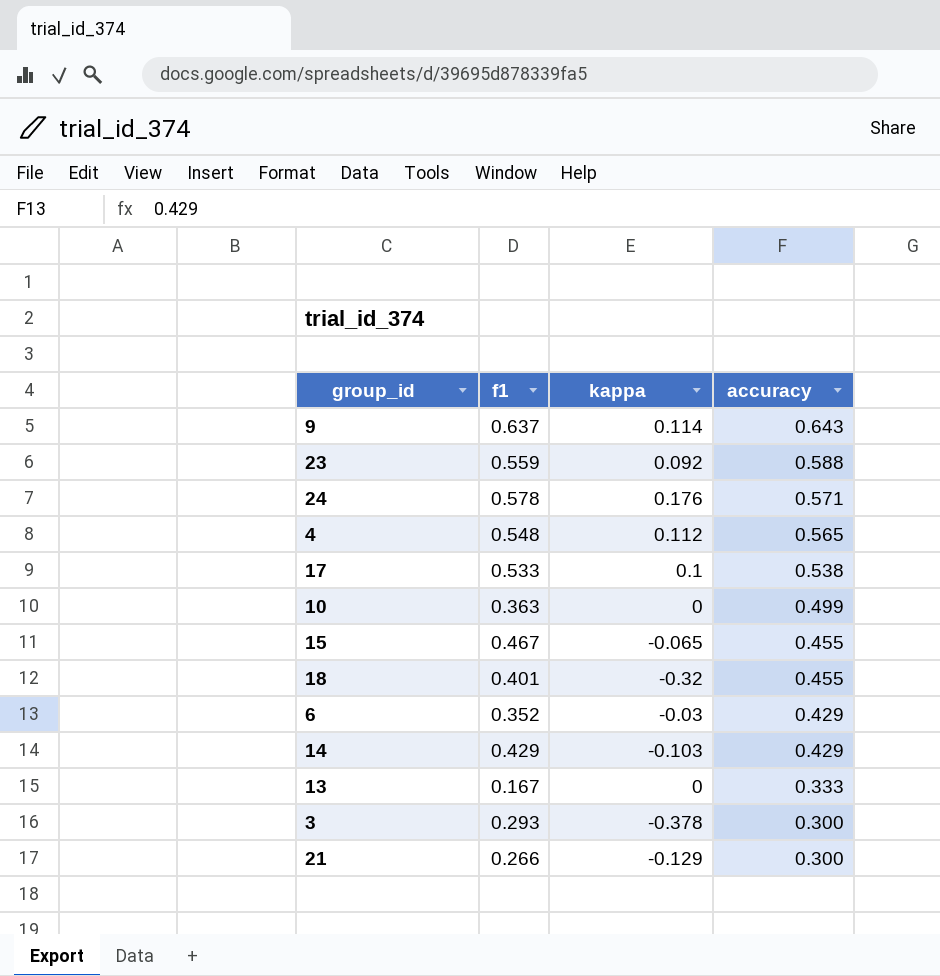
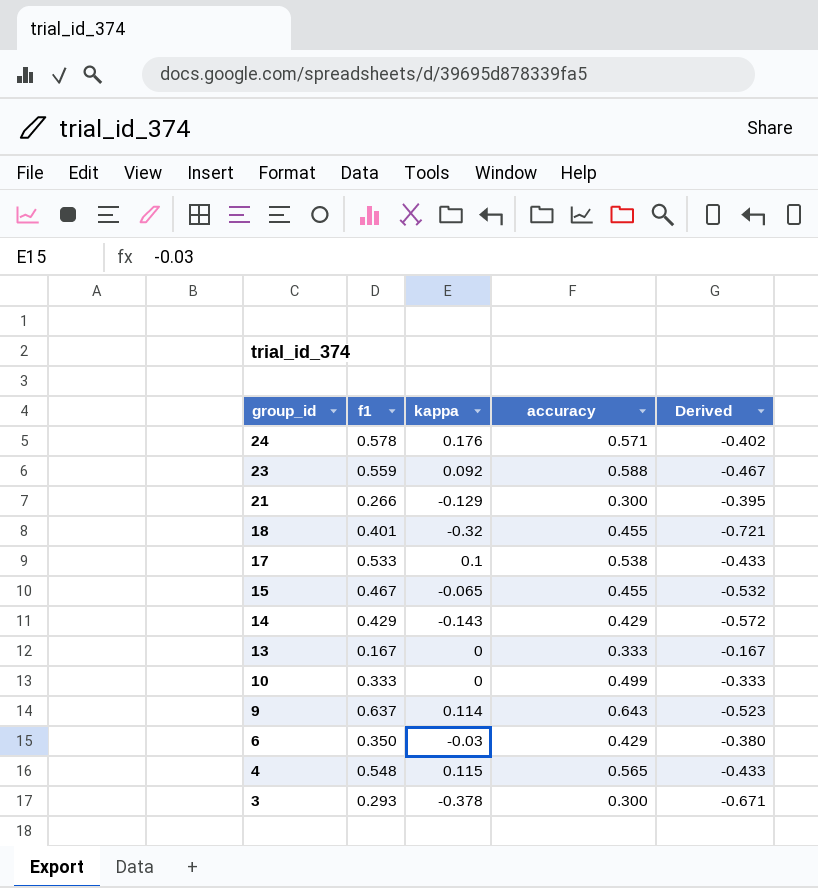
row order: accuracy descending -> group_id descending
column Derived | formula: none -> [kappa] - [f1]
14 | kappa: -0.103 -> -0.143
10 | f1: 0.363 -> 0.333
6 | f1: 0.352 -> 0.350
4 | kappa: 0.112 -> 0.115

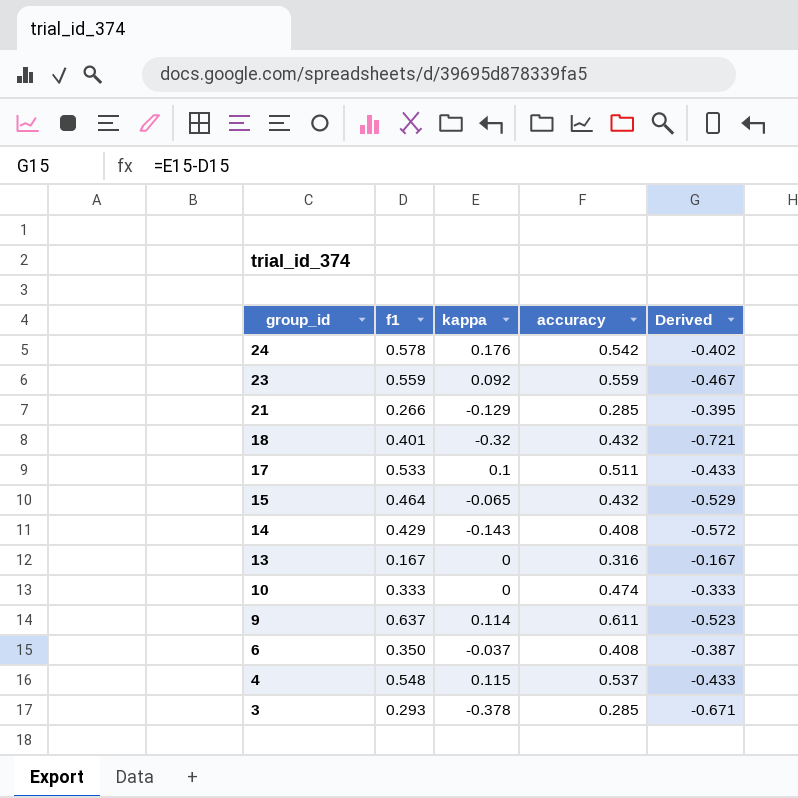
24 | accuracy: 0.571 -> 0.542
23 | accuracy: 0.588 -> 0.559
21 | accuracy: 0.300 -> 0.285
18 | accuracy: 0.455 -> 0.432
17 | accuracy: 0.538 -> 0.511
15 | f1: 0.467 -> 0.464
15 | accuracy: 0.455 -> 0.432
15 | Derived: -0.532 -> -0.529
14 | accuracy: 0.429 -> 0.408
13 | accuracy: 0.333 -> 0.316
10 | accuracy: 0.499 -> 0.474
9 | accuracy: 0.643 -> 0.611
6 | kappa: -0.03 -> -0.037
6 | accuracy: 0.429 -> 0.408
6 | Derived: -0.380 -> -0.387
4 | accuracy: 0.565 -> 0.537
3 | accuracy: 0.300 -> 0.285

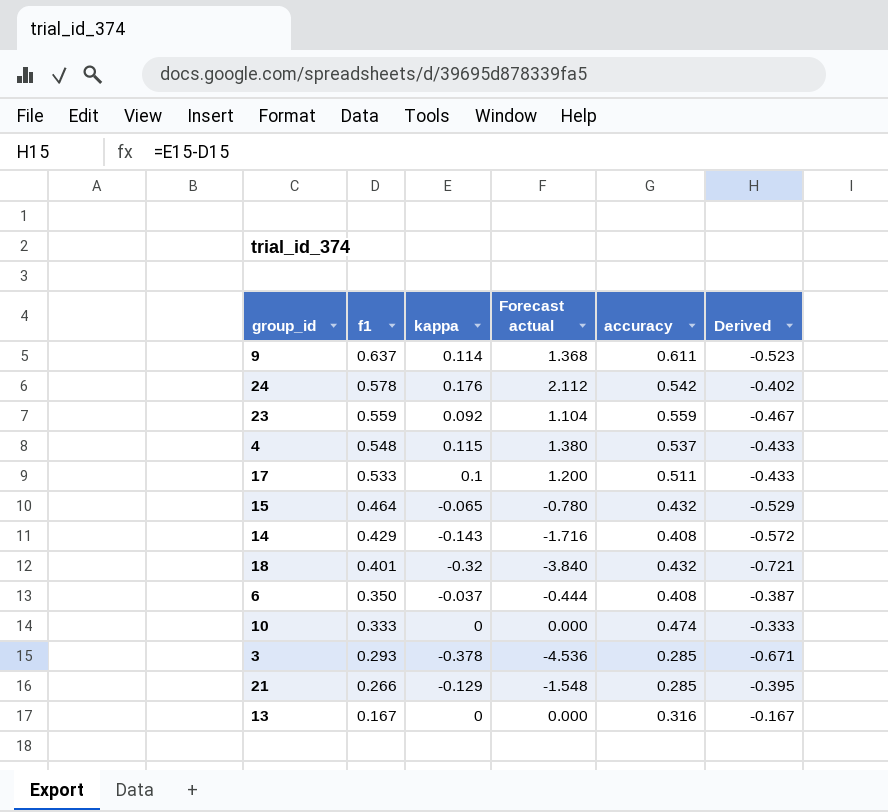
row order: group_id descending -> f1 descending
column Forecast actual | formula: none -> [kappa] * 12

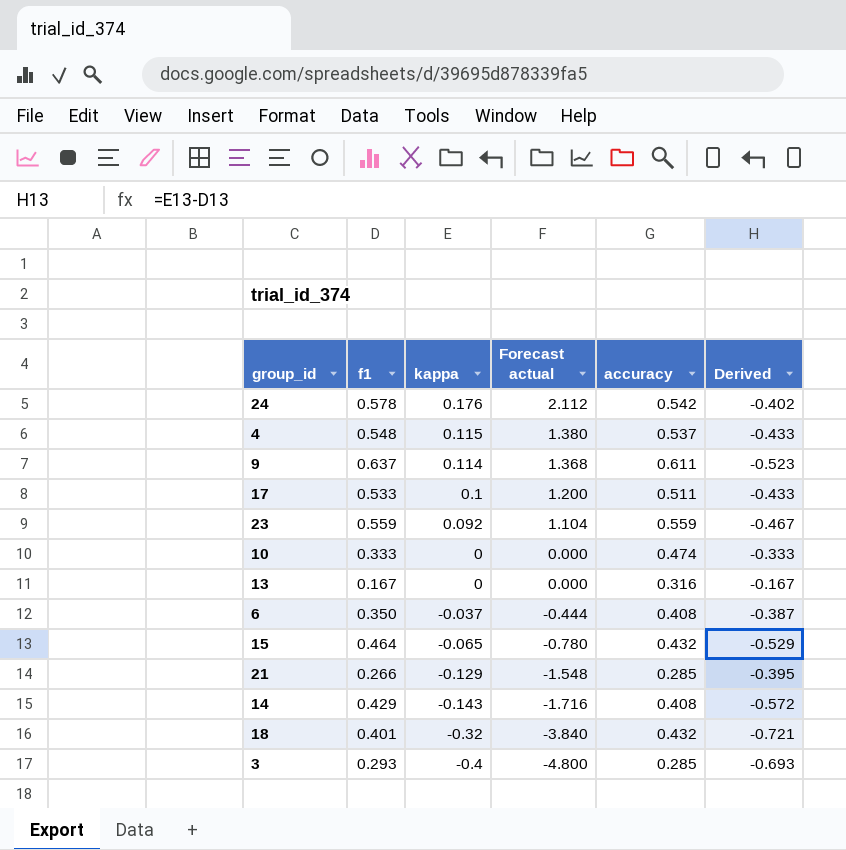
row order: f1 descending -> kappa descending
3 | kappa: -0.378 -> -0.4
3 | Forecast actual: -4.536 -> -4.800
3 | Derived: -0.671 -> -0.693

